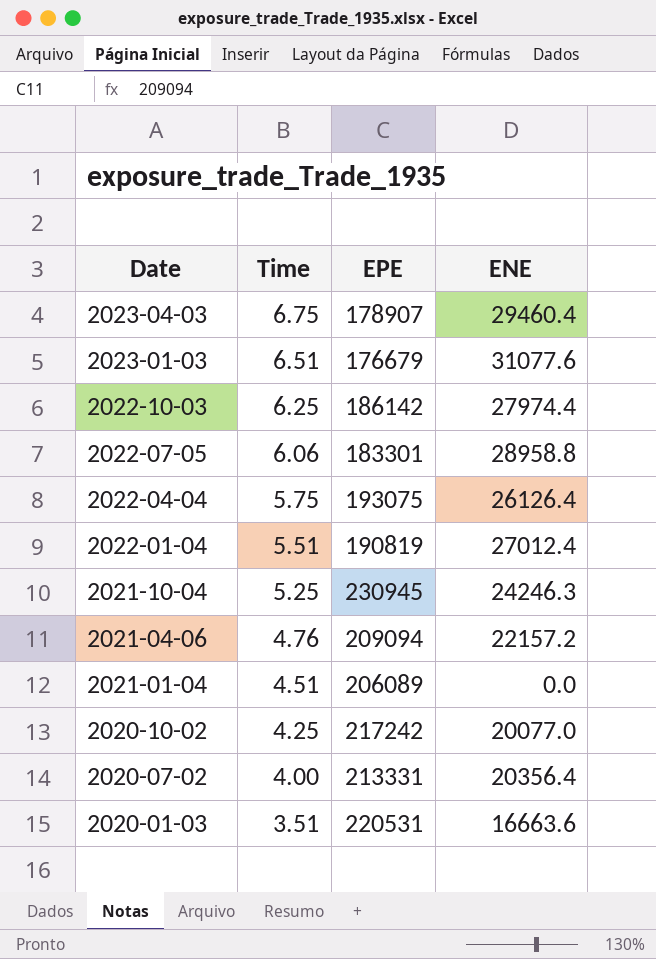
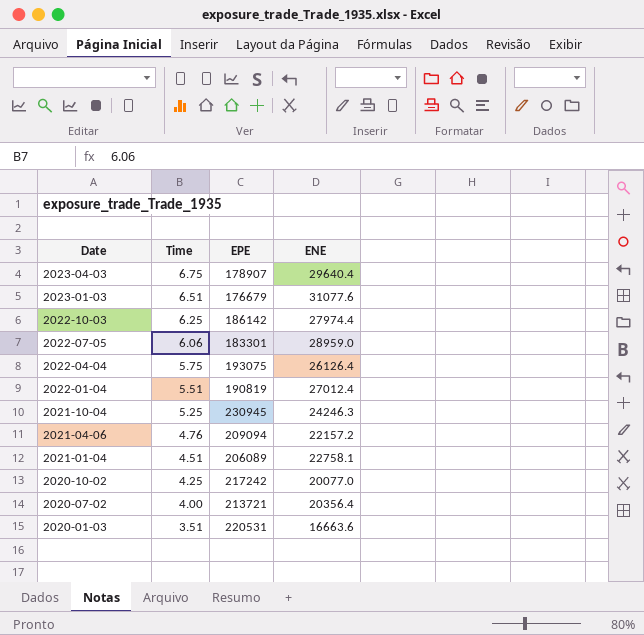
2023-04-03 | ENE: 29460.4 -> 29640.4
2022-07-05 | ENE: 28958.8 -> 28959.0
2021-01-04 | ENE: 0.0 -> 22758.1
2020-07-02 | EPE: 213331 -> 213721

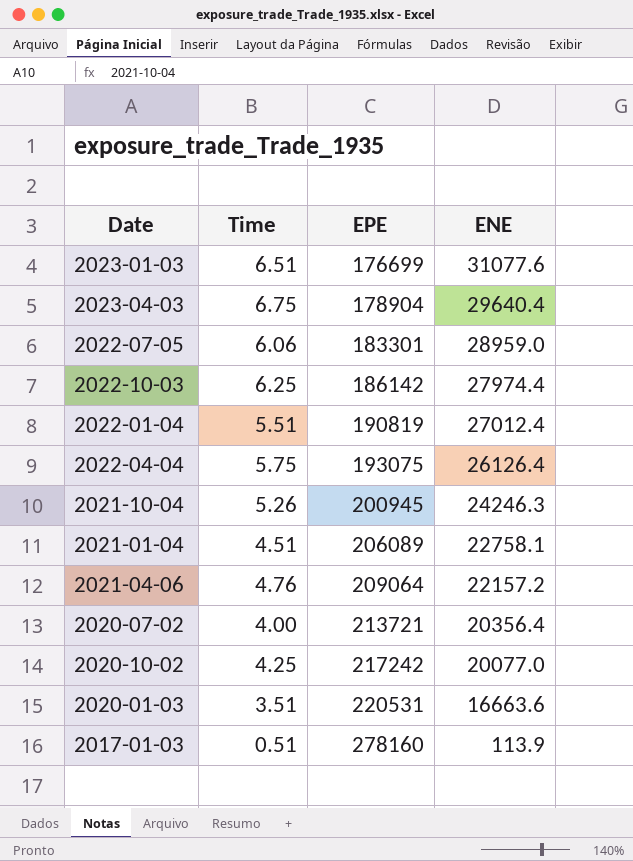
row order: Date descending -> EPE ascending
2023-01-03 | EPE: 176679 -> 176699
2023-04-03 | EPE: 178907 -> 178904
2021-10-04 | Time: 5.25 -> 5.26
2021-10-04 | EPE: 230945 -> 200945
2021-04-06 | EPE: 209094 -> 209064
row 2017-01-03: none -> 0.51 | 278160 | 113.9

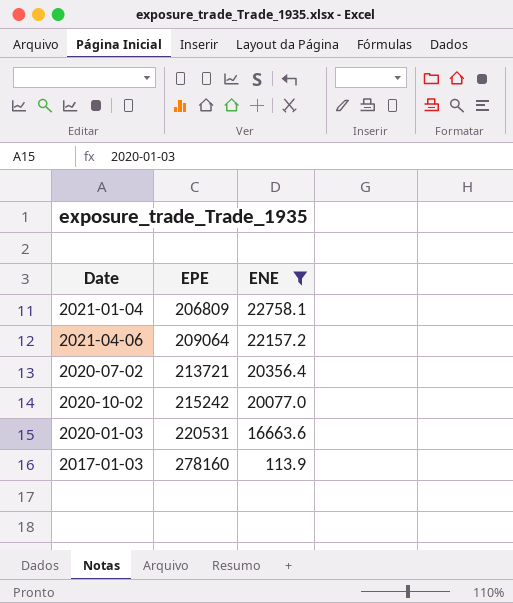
filter: none -> ENE <= 22758.1
column Time | position: 2 -> none
2021-01-04 | EPE: 206089 -> 206809
2020-10-02 | EPE: 217242 -> 215242

